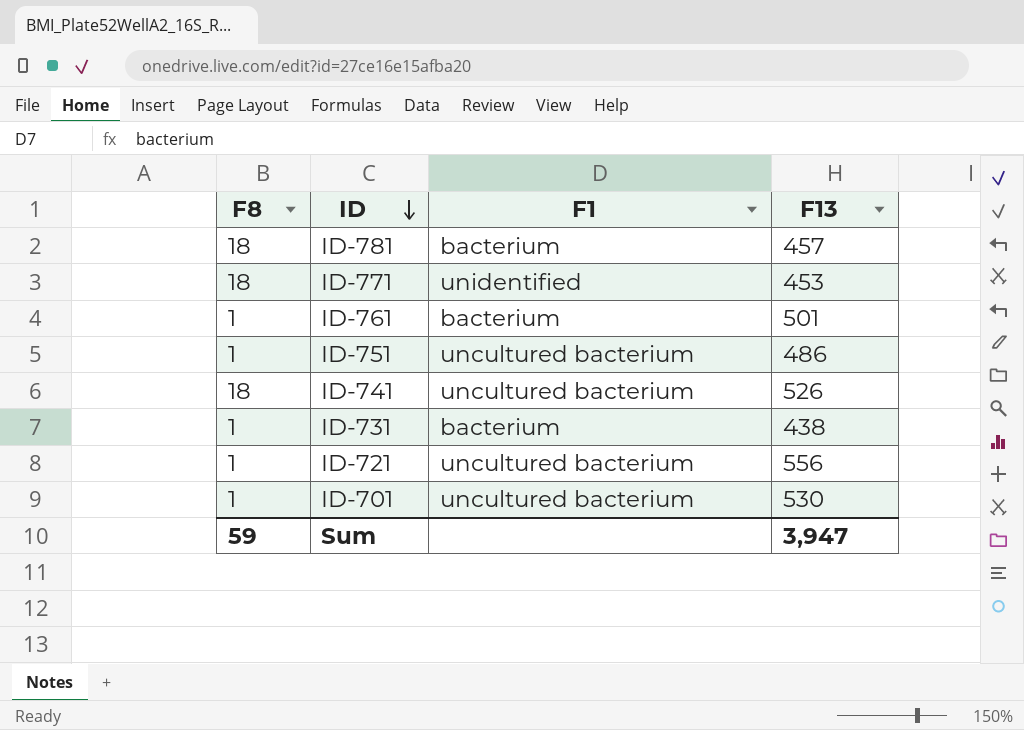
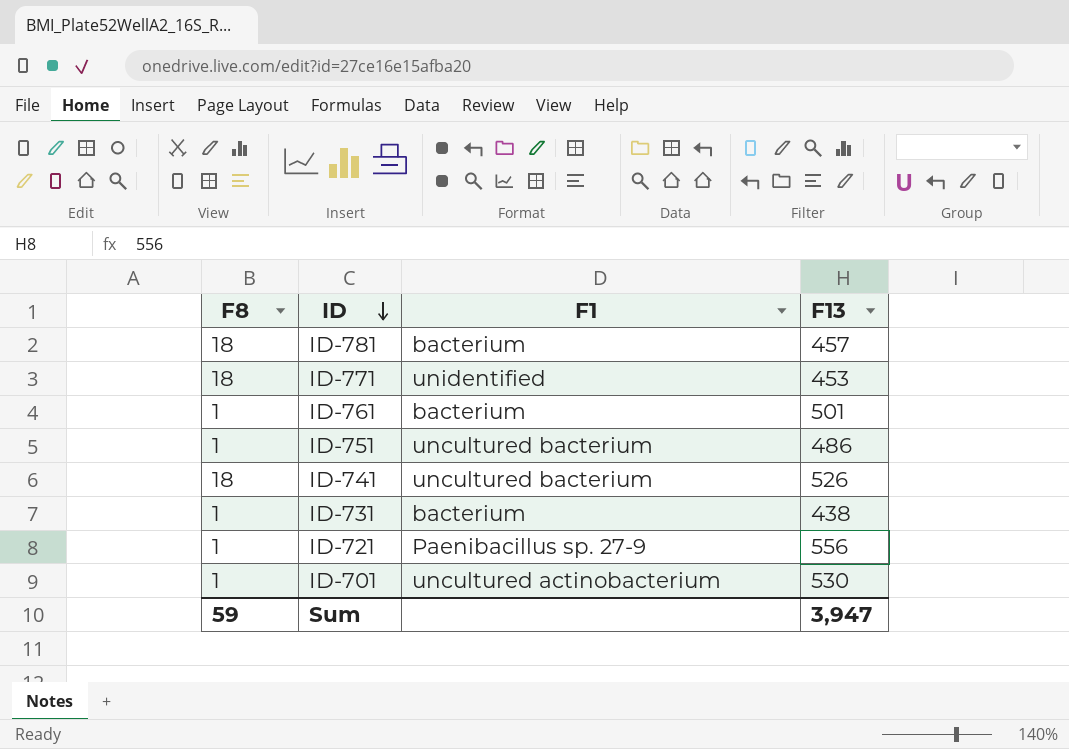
ID-721 | F1: uncultured bacterium -> Paenibacillus sp. 27-9
ID-701 | F1: uncultured bacterium -> uncultured actinobacterium

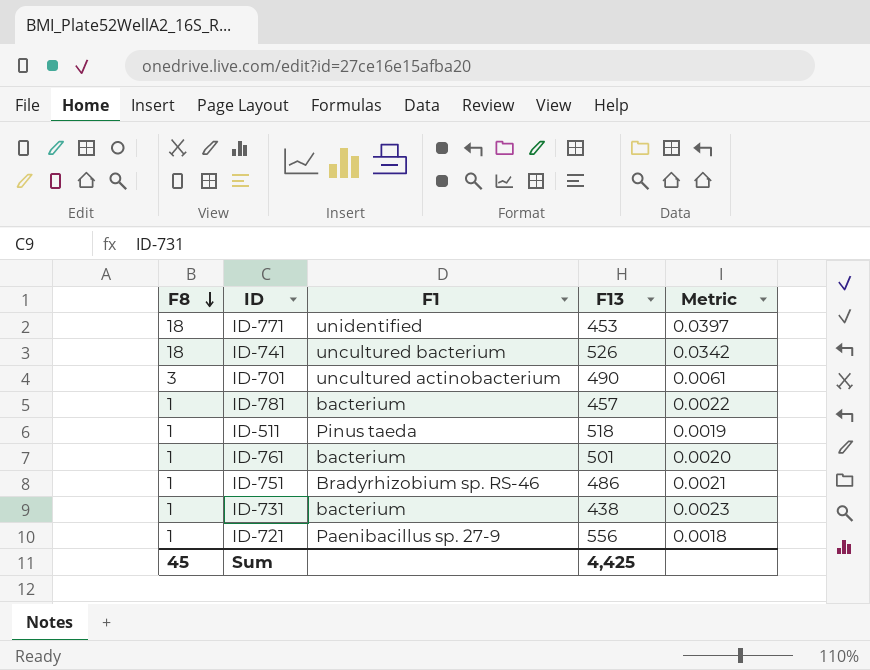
row order: ID descending -> F8 descending
column Metric | formula: none -> [F8] / [F13]
ID-701 | F8: 1 -> 3
ID-701 | F13: 530 -> 490
ID-781 | F8: 18 -> 1
row ID-511: none -> 1 | Pinus taeda | 518 | 0.0019
ID-751 | F1: uncultured bacterium -> Bradyrhizobium sp. RS-46
Sum | F8: 59 -> 45
Sum | F13: 3,947 -> 4,425

